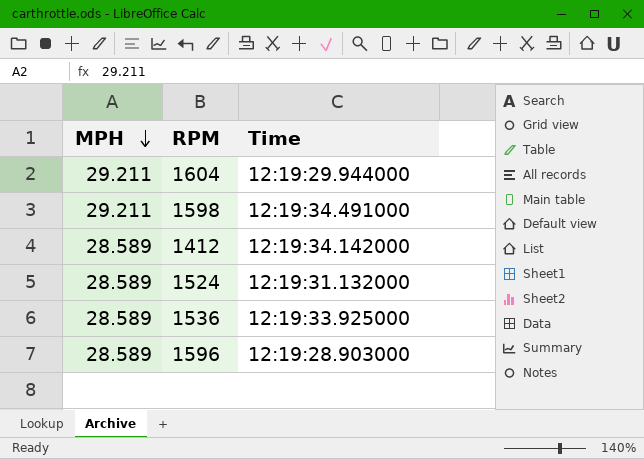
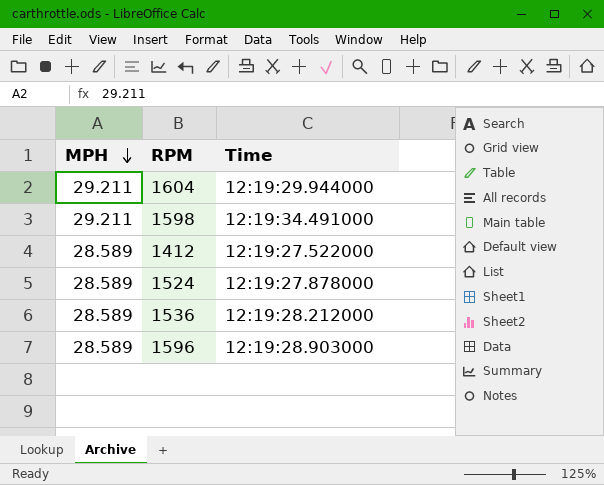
1412 | Time: 12:19:34.142000 -> 12:19:27.522000
1524 | Time: 12:19:31.132000 -> 12:19:27.878000
1536 | Time: 12:19:33.925000 -> 12:19:28.212000

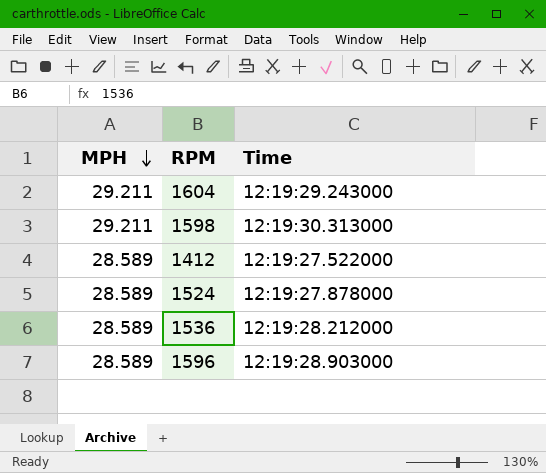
1604 | Time: 12:19:29.944000 -> 12:19:29.243000
1598 | Time: 12:19:34.491000 -> 12:19:30.313000

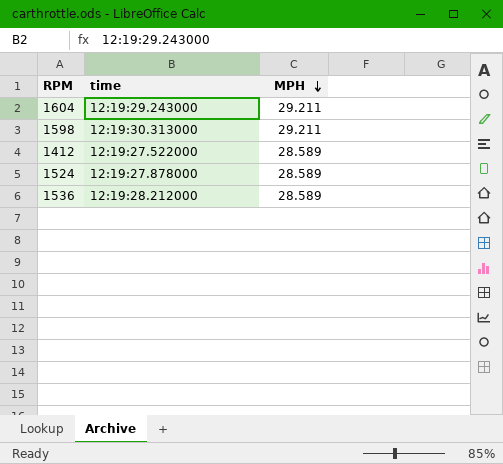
column name: Time -> time
column MPH | position: 1 -> 3
row 1596: 28.589 | 12:19:28.903000 -> none

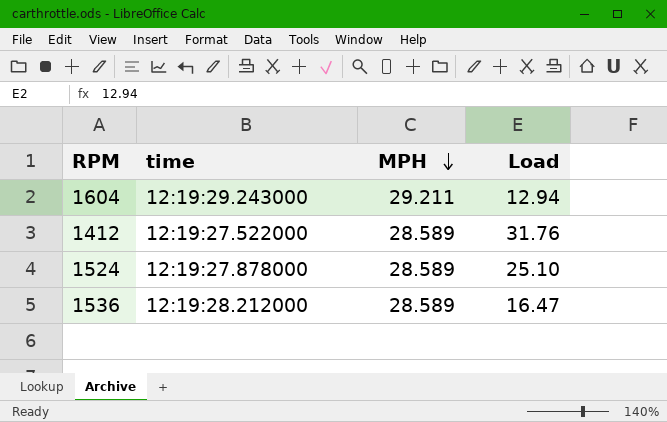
column Load | position: none -> 4
row 1598: 12:19:30.313000 | 29.211 -> none

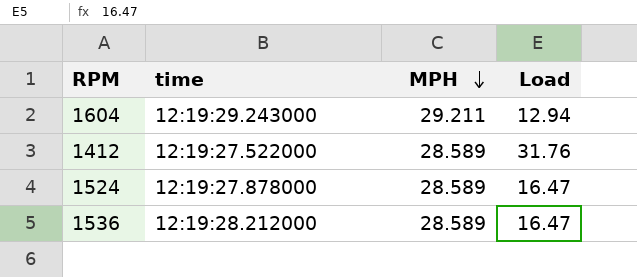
1524 | Load: 25.10 -> 16.47

